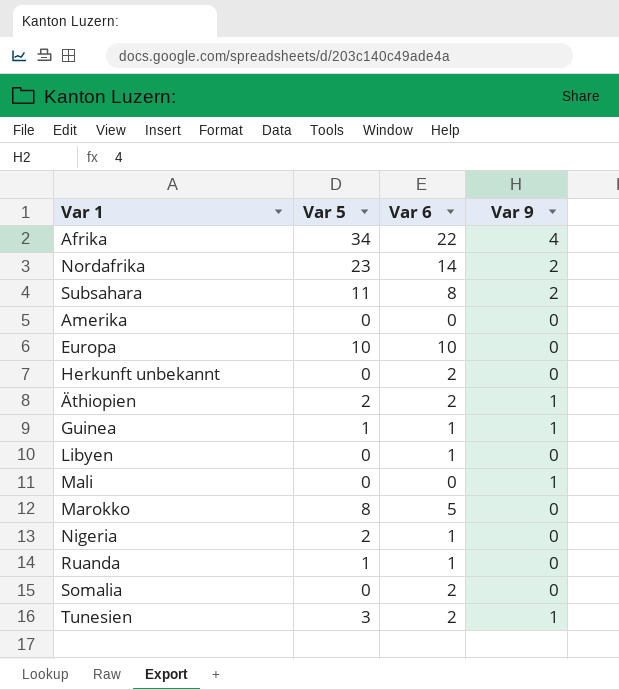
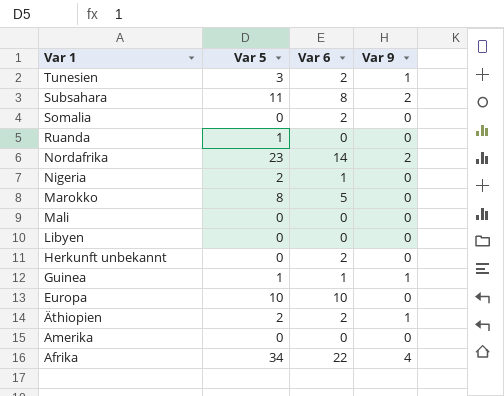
row order: none -> Var 1 descending
Ruanda | Var 6: 1 -> 0
Mali | Var 9: 1 -> 0
Libyen | Var 6: 1 -> 0

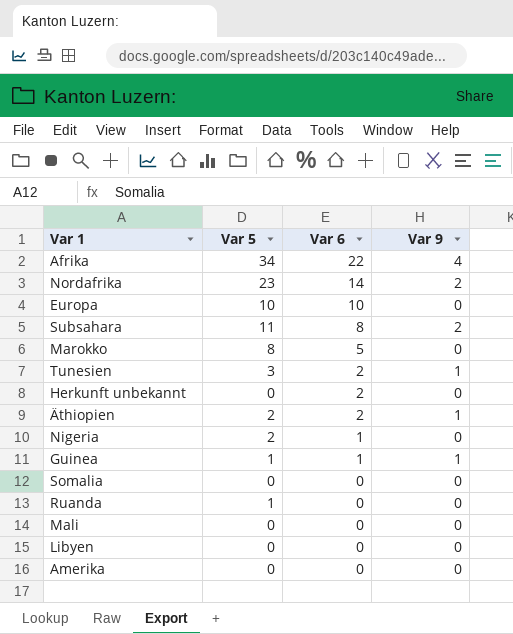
row order: Var 1 descending -> Var 6 descending
Somalia | Var 6: 2 -> 0

